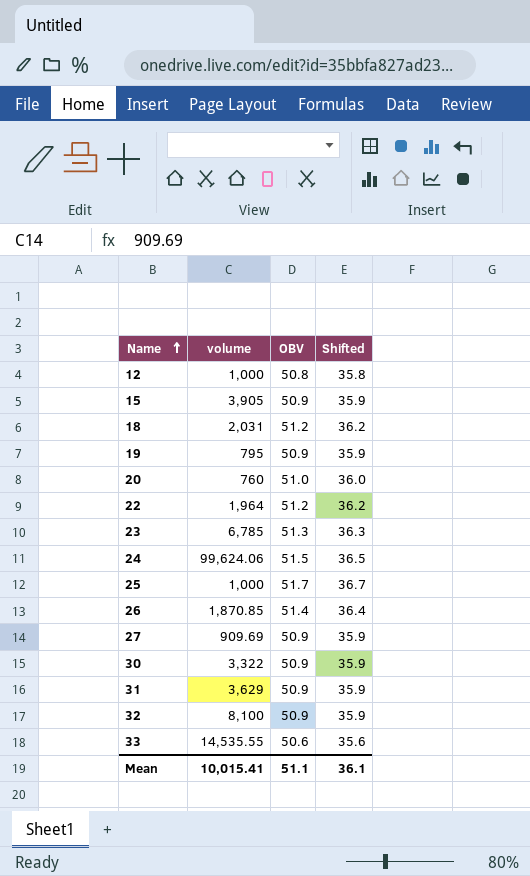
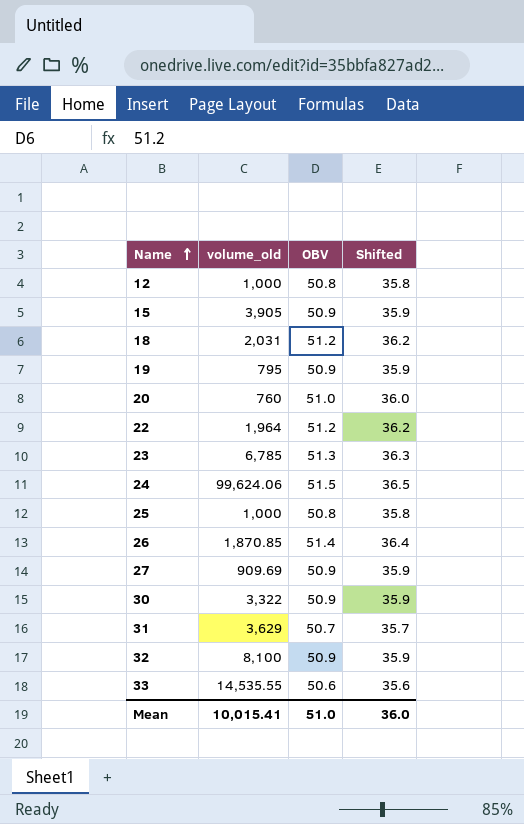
column name: volume -> volume_old
25 | OBV: 51.7 -> 50.8
25 | Shifted: 36.7 -> 35.8
31 | OBV: 50.9 -> 50.7
31 | Shifted: 35.9 -> 35.7
Mean | OBV: 51.1 -> 51.0
Mean | Shifted: 36.1 -> 36.0

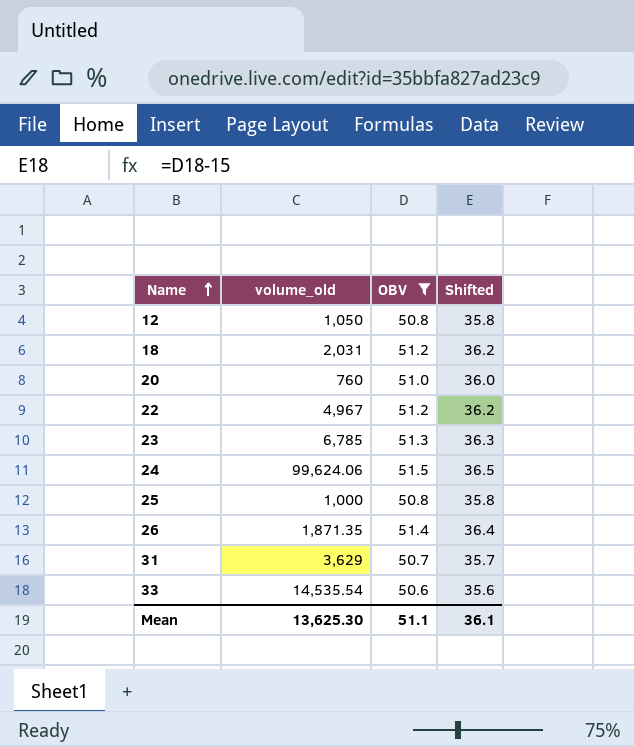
filter: none -> OBV != 50.9
12 | volume_old: 1,000 -> 1,050
22 | volume_old: 1,964 -> 4,967
26 | volume_old: 1,870.85 -> 1,871.35
33 | volume_old: 14,535.55 -> 14,535.54
Mean | volume_old: 10,015.41 -> 13,625.30
Mean | OBV: 51.0 -> 51.1
Mean | Shifted: 36.0 -> 36.1

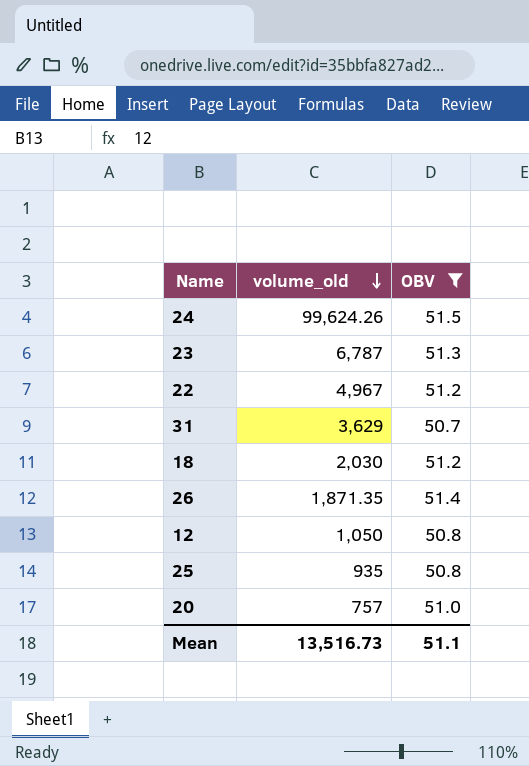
row order: Name ascending -> volume_old descending
column Shifted | formula: [OBV] - 15 -> none
row 33: 14,535.54 | 50.6 | 35.6 -> none
24 | volume_old: 99,624.06 -> 99,624.26
23 | volume_old: 6,785 -> 6,787
18 | volume_old: 2,031 -> 2,030
25 | volume_old: 1,000 -> 935
20 | volume_old: 760 -> 757
Mean | volume_old: 13,625.30 -> 13,516.73

